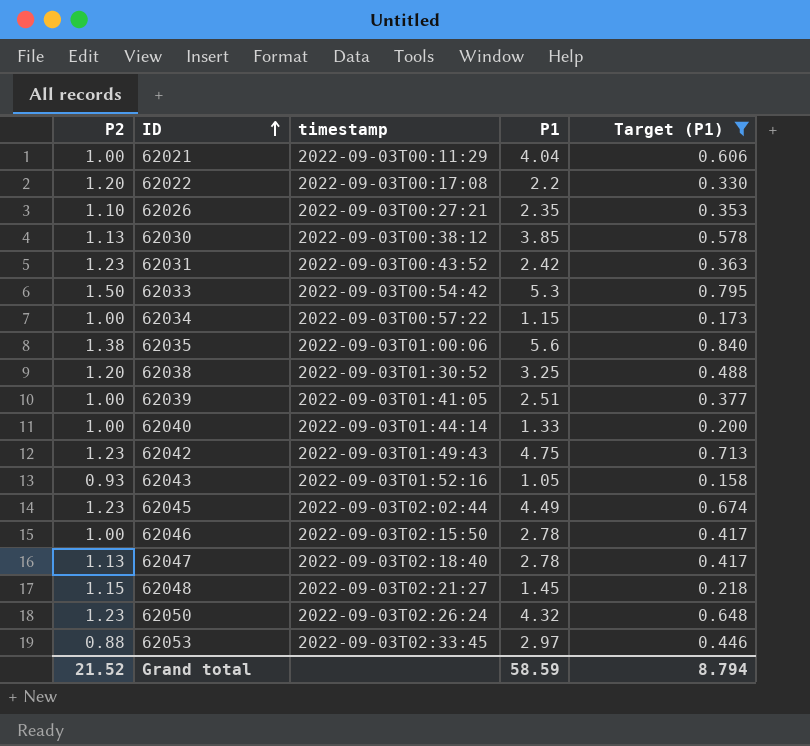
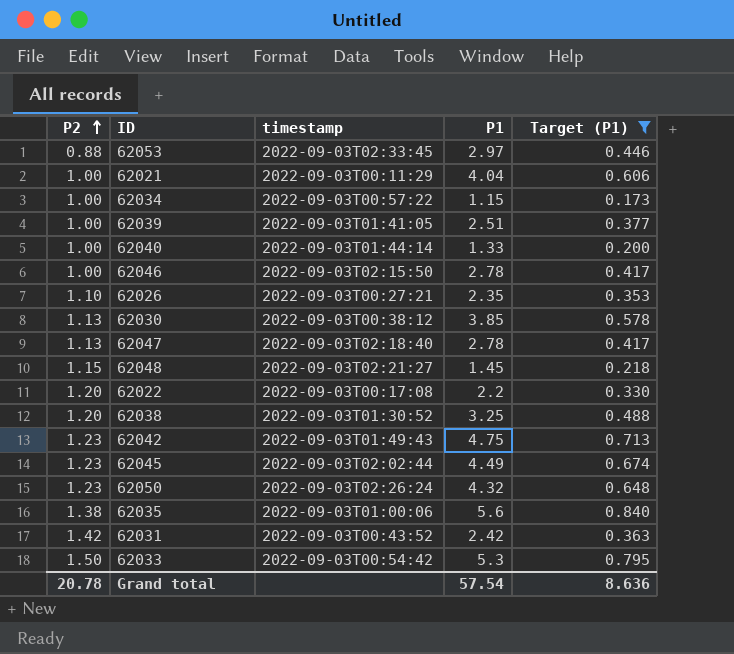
row order: ID ascending -> P2 ascending
row 62043: 0.93 | 2022-09-03T01:52:16 | 1.05 | 0.158 -> none
62031 | P2: 1.23 -> 1.42
Grand total | P2: 21.52 -> 20.78
Grand total | P1: 58.59 -> 57.54
Grand total | Target (P1): 8.794 -> 8.636

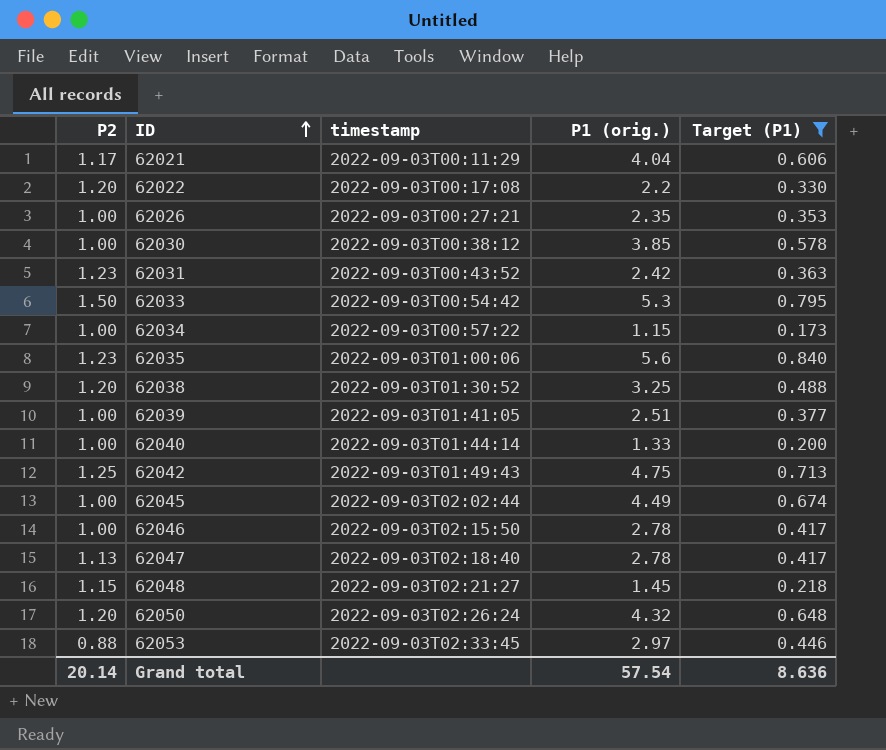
row order: P2 ascending -> ID ascending
column name: P1 -> P1 (orig.)
62021 | P2: 1.00 -> 1.17
62026 | P2: 1.10 -> 1.00
62030 | P2: 1.13 -> 1.00
62031 | P2: 1.42 -> 1.23
62035 | P2: 1.38 -> 1.23
62042 | P2: 1.23 -> 1.25
62045 | P2: 1.23 -> 1.00
62050 | P2: 1.23 -> 1.20
Grand total | P2: 20.78 -> 20.14

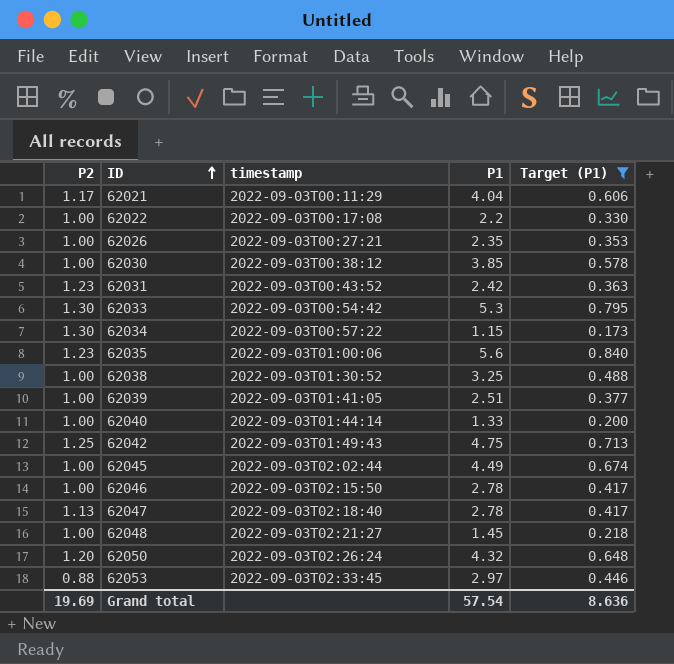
column name: P1 (orig.) -> P1
62022 | P2: 1.20 -> 1.00
62033 | P2: 1.50 -> 1.30
62034 | P2: 1.00 -> 1.30
62038 | P2: 1.20 -> 1.00
62048 | P2: 1.15 -> 1.00
Grand total | P2: 20.14 -> 19.69

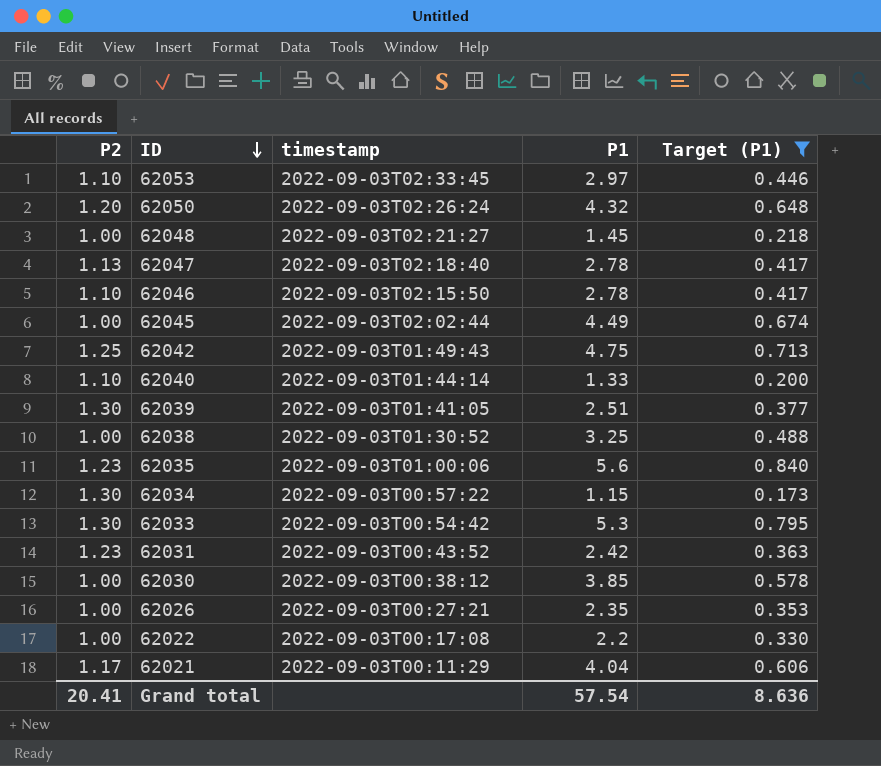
row order: ID ascending -> ID descending
62053 | P2: 0.88 -> 1.10
62046 | P2: 1.00 -> 1.10
62040 | P2: 1.00 -> 1.10
62039 | P2: 1.00 -> 1.30
Grand total | P2: 19.69 -> 20.41

